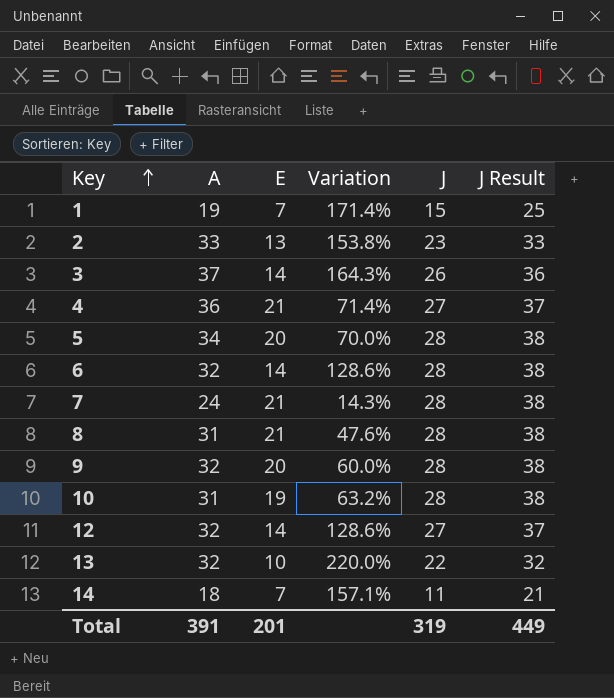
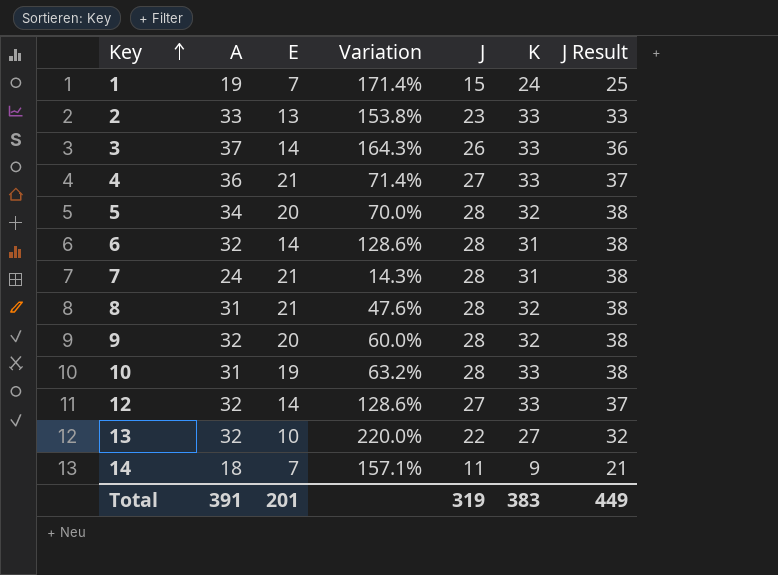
column K | position: none -> 6

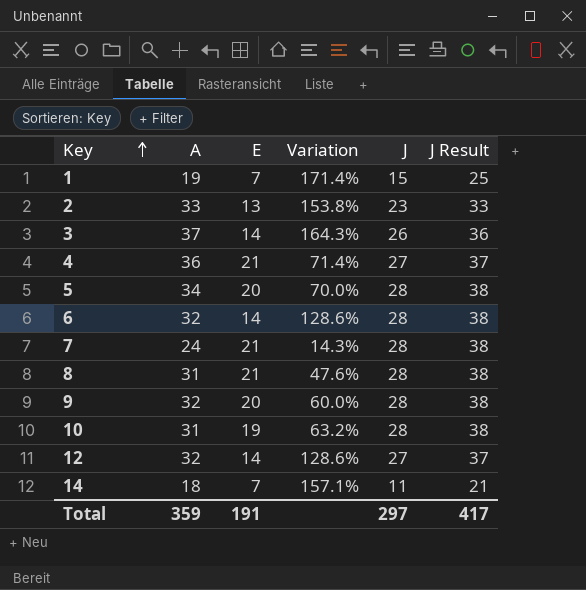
column K | position: 6 -> none
row 13: 32 | 10 | 220.0% | 22 | 27 | 32 -> none
Total | A: 391 -> 359
Total | E: 201 -> 191
Total | J: 319 -> 297
Total | J Result: 449 -> 417

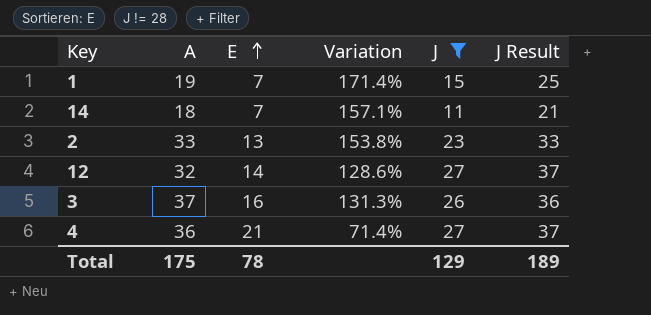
filter: none -> J != 28
row order: Key ascending -> E ascending
3 | E: 14 -> 16
3 | Variation: 164.3% -> 131.3%
Total | A: 359 -> 175
Total | E: 191 -> 78
Total | J: 297 -> 129
Total | J Result: 417 -> 189

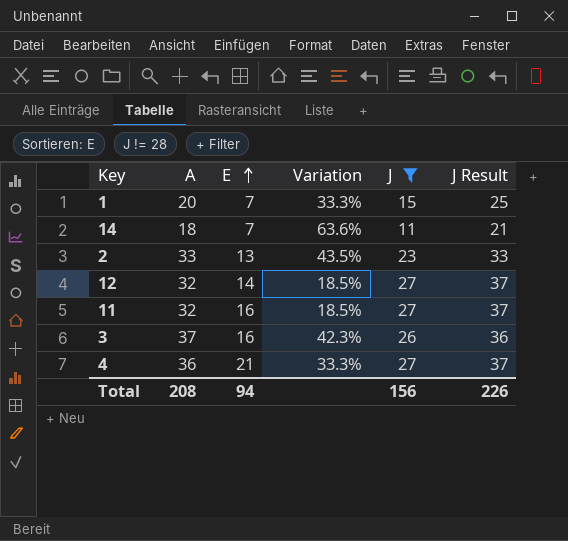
column Variation | formula: ([A] - [E]) / [E] -> ([A] - [J]) / [J]
1 | A: 19 -> 20
row 11: none -> 32 | 16 | 18.5% | 27 | 37
Total | A: 175 -> 208
Total | E: 78 -> 94
Total | J: 129 -> 156
Total | J Result: 189 -> 226

